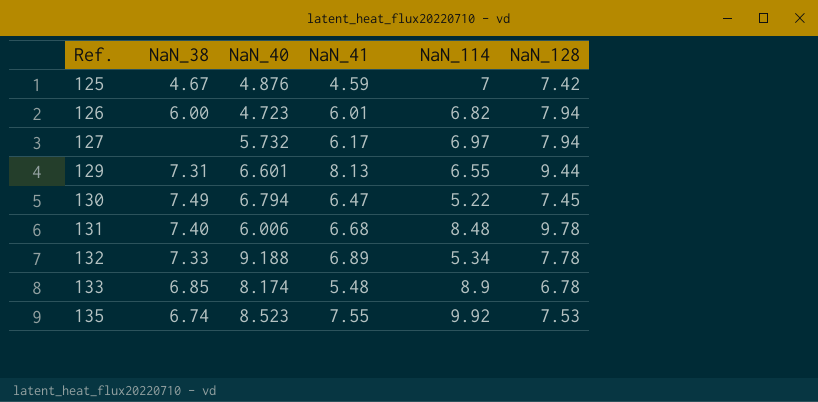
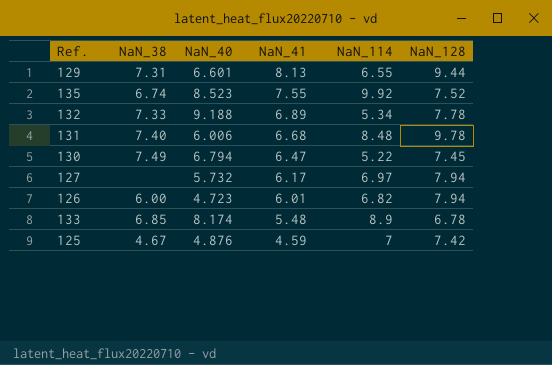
row order: Ref. ascending -> NaN_41 descending
135 | NaN_128: 7.53 -> 7.52

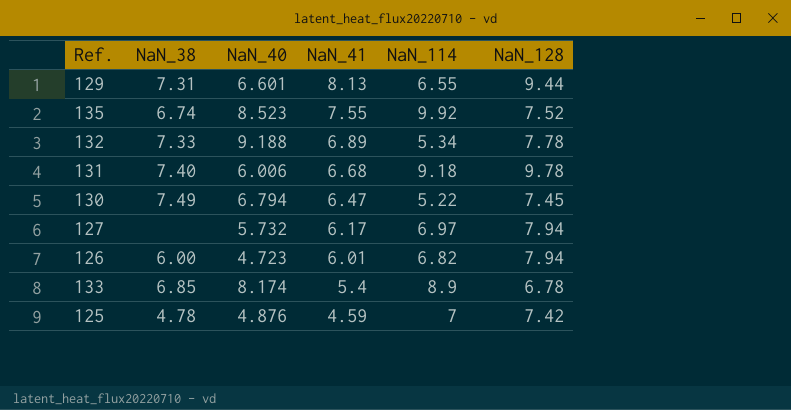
131 | NaN_114: 8.48 -> 9.18
133 | NaN_41: 5.48 -> 5.4
125 | NaN_38: 4.67 -> 4.78

